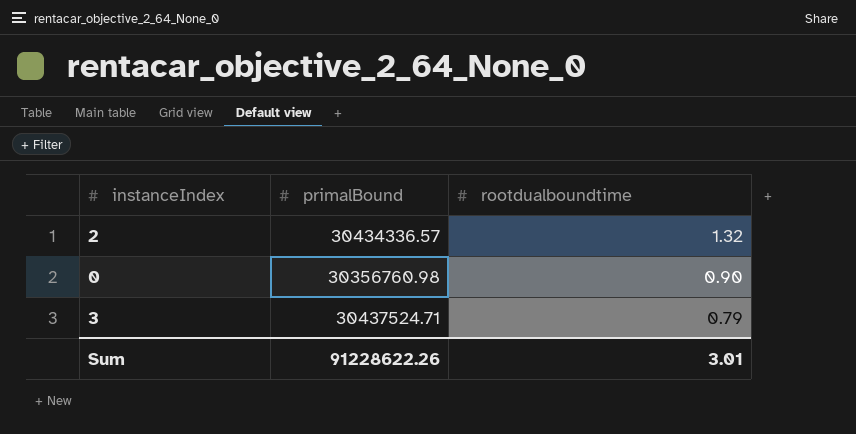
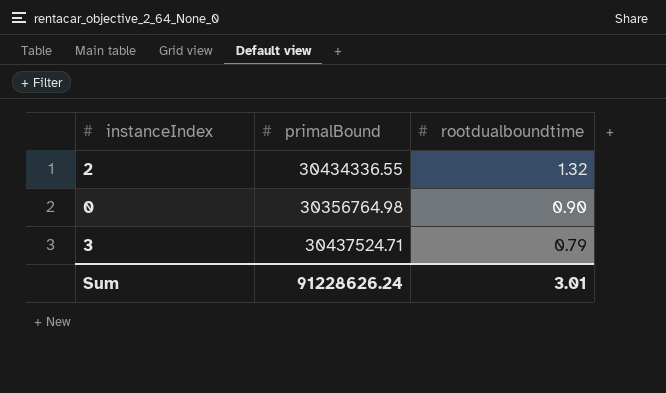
2 | primalBound: 30434336.57 -> 30434336.55
0 | primalBound: 30356760.98 -> 30356764.98
Sum | primalBound: 91228622.26 -> 91228626.24

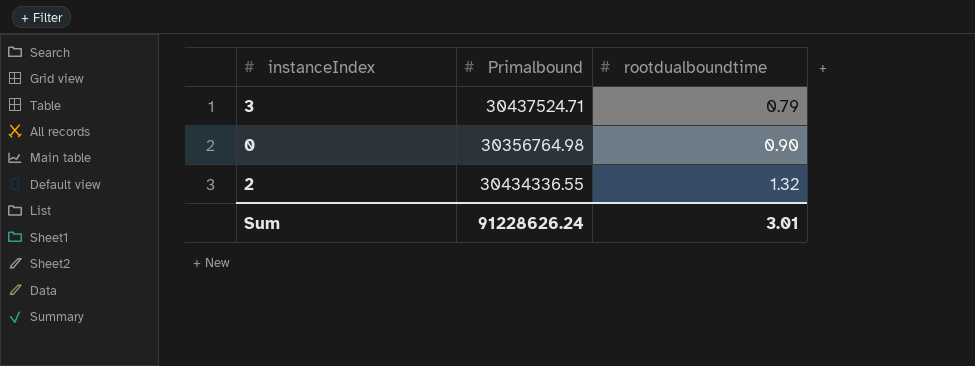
row order: rootdualboundtime descending -> rootdualboundtime ascending
column name: primalBound -> Primalbound

